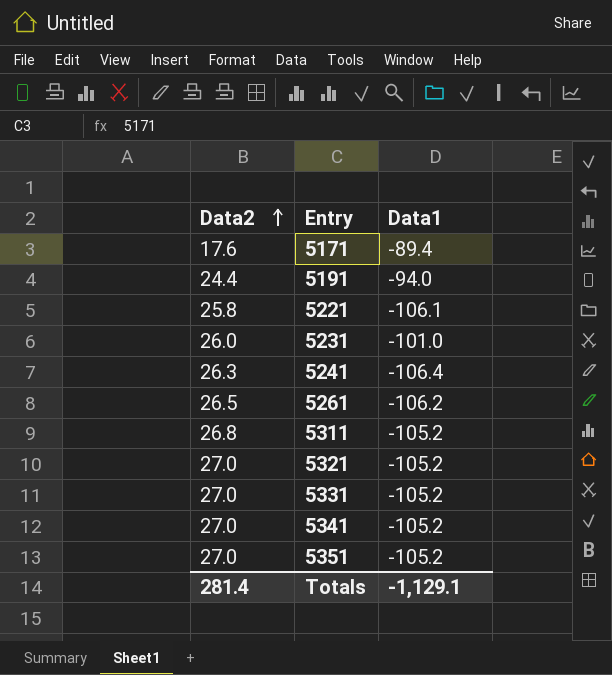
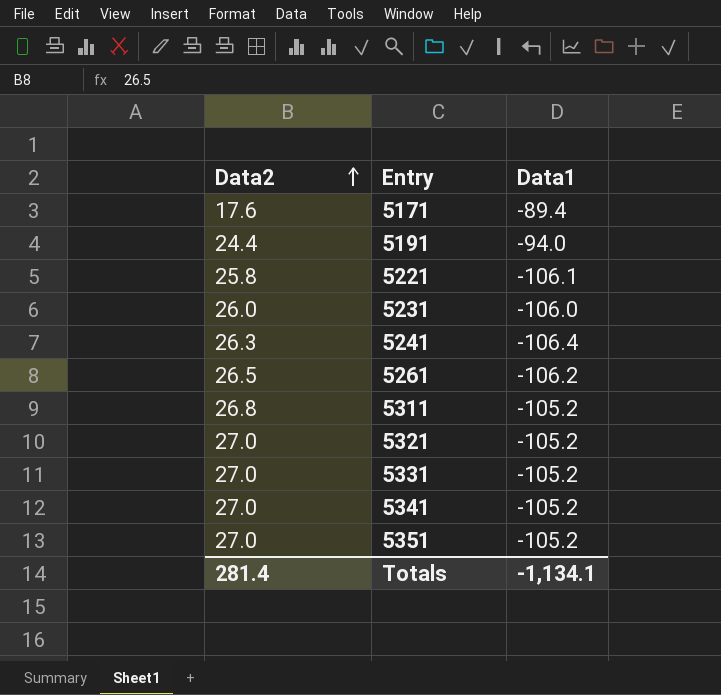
5231 | Data1: -101.0 -> -106.0
Totals | Data1: -1,129.1 -> -1,134.1

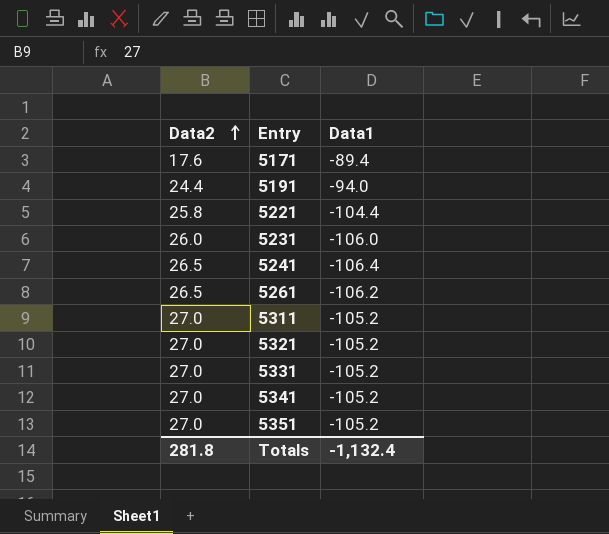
5221 | Data1: -106.1 -> -104.4
5241 | Data2: 26.3 -> 26.5
5311 | Data2: 26.8 -> 27.0
Totals | Data2: 281.4 -> 281.8
Totals | Data1: -1,134.1 -> -1,132.4

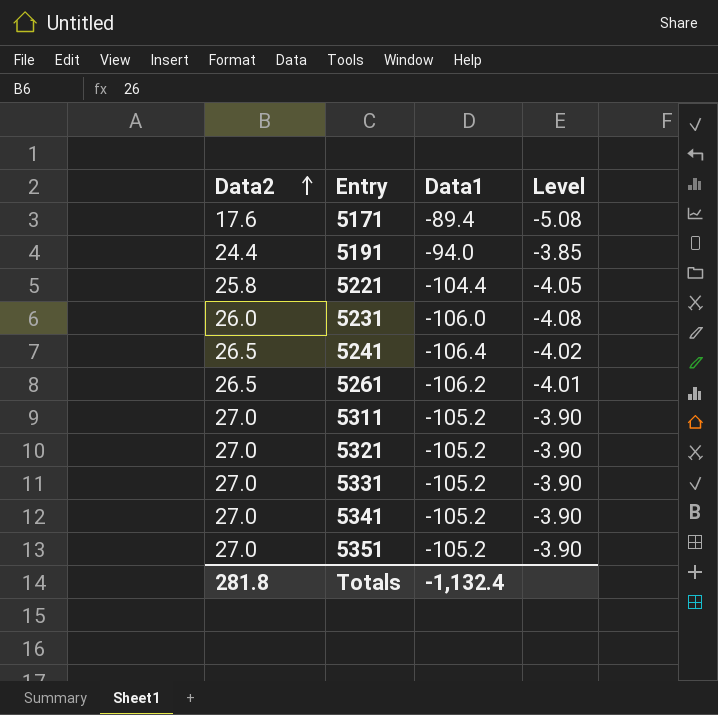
column Level | formula: none -> [Data1] / [Data2]

